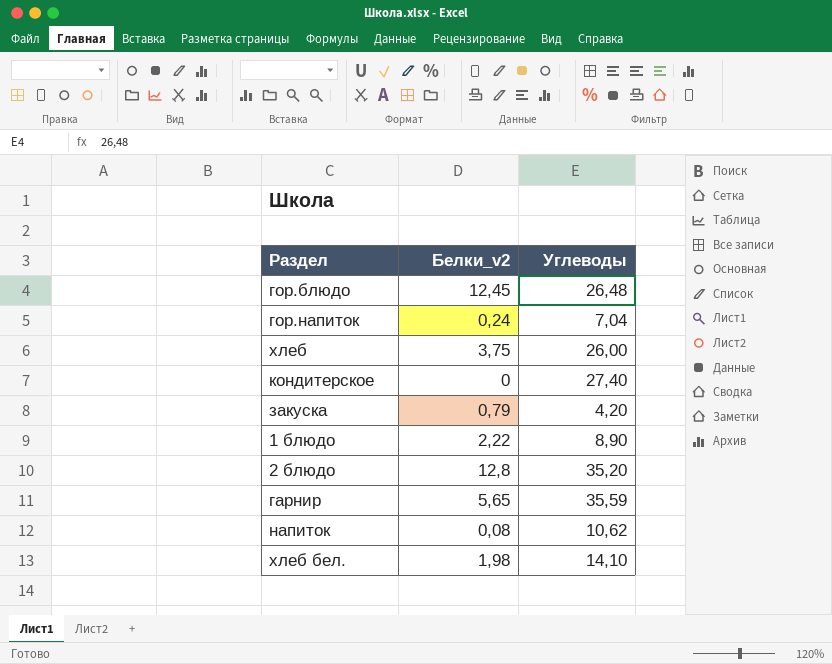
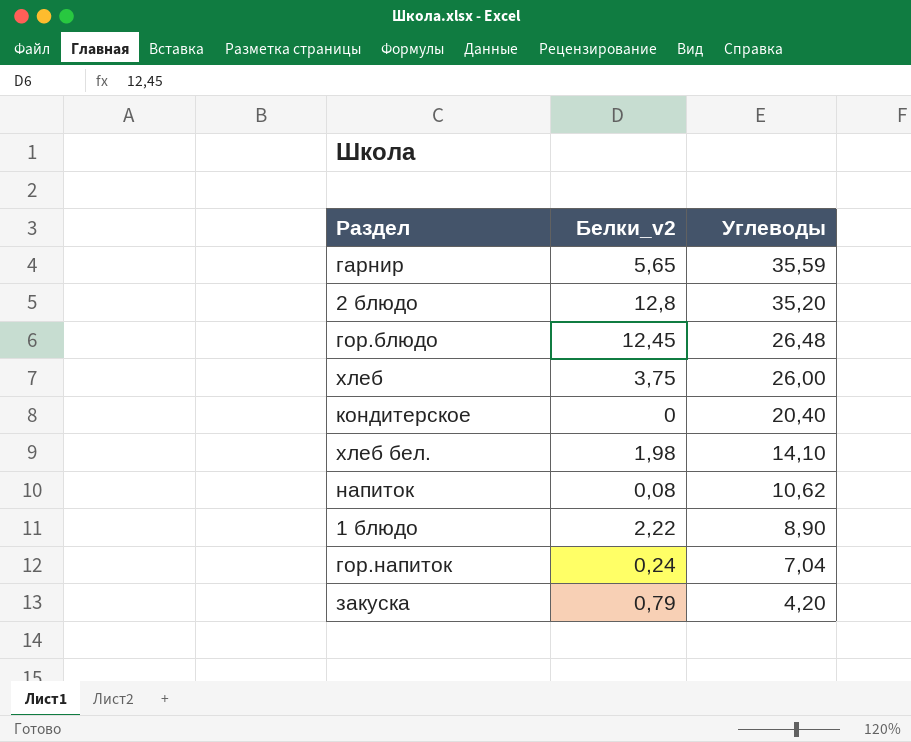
row order: none -> Углеводы descending
кондитерское | Углеводы: 27,40 -> 20,40

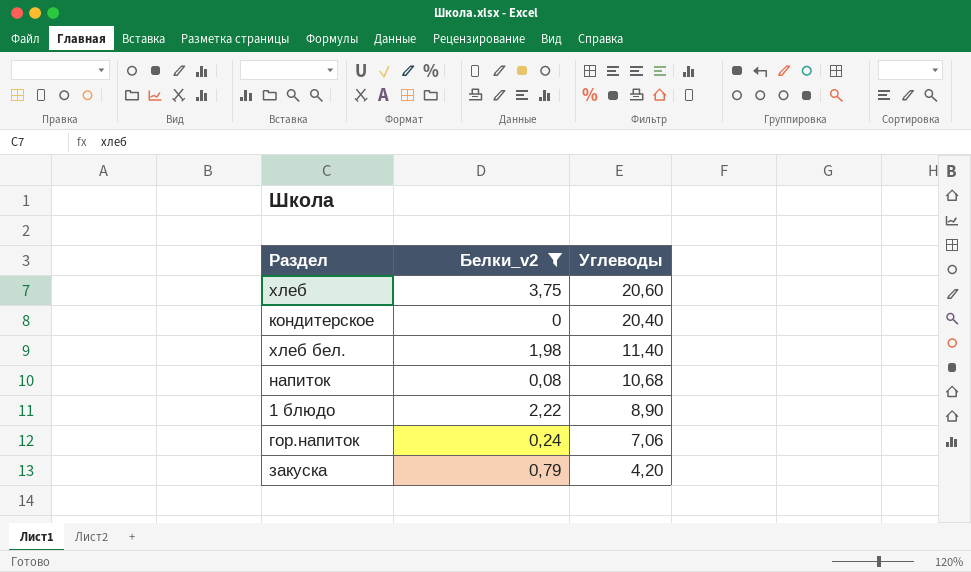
filter: none -> Белки_v2 <= 3,75
хлеб | Углеводы: 26,00 -> 20,60
хлеб бел. | Углеводы: 14,10 -> 11,40
напиток | Углеводы: 10,62 -> 10,68
гор.напиток | Углеводы: 7,04 -> 7,06

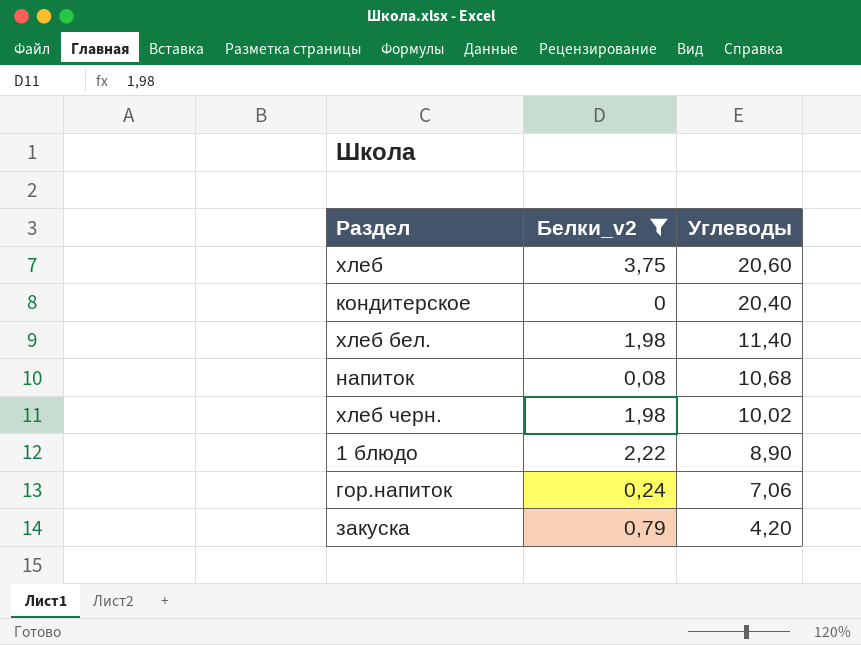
row хлеб черн.: none -> 1,98 | 10,02

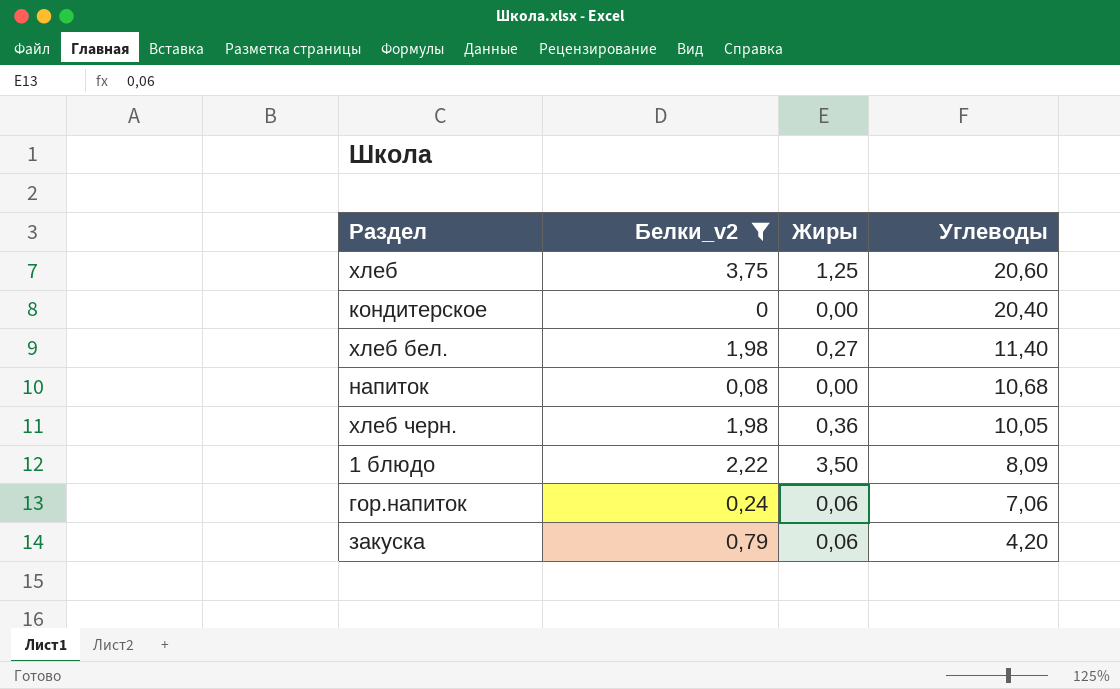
column Жиры | position: none -> 3
хлеб черн. | Углеводы: 10,02 -> 10,05
1 блюдо | Углеводы: 8,90 -> 8,09

